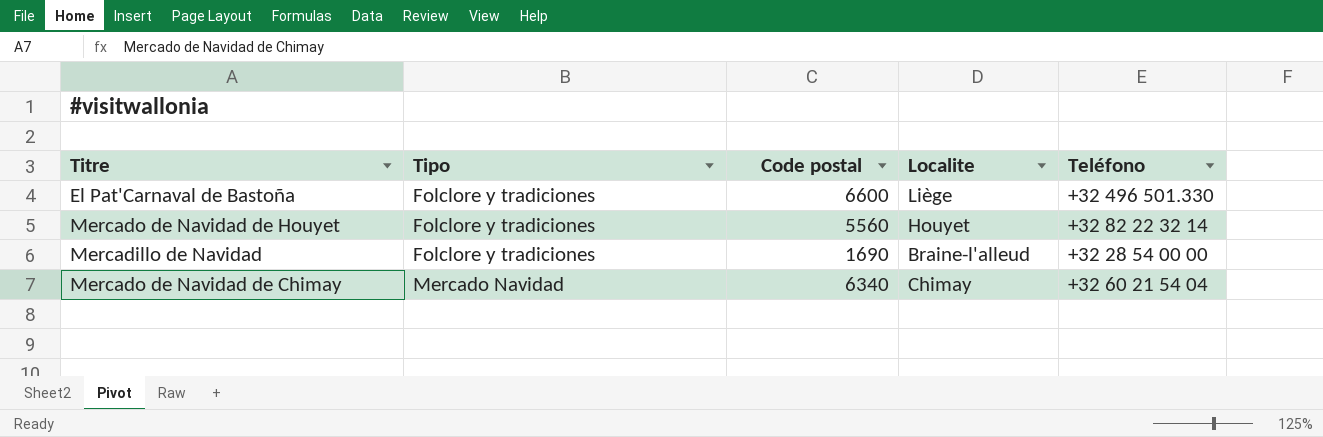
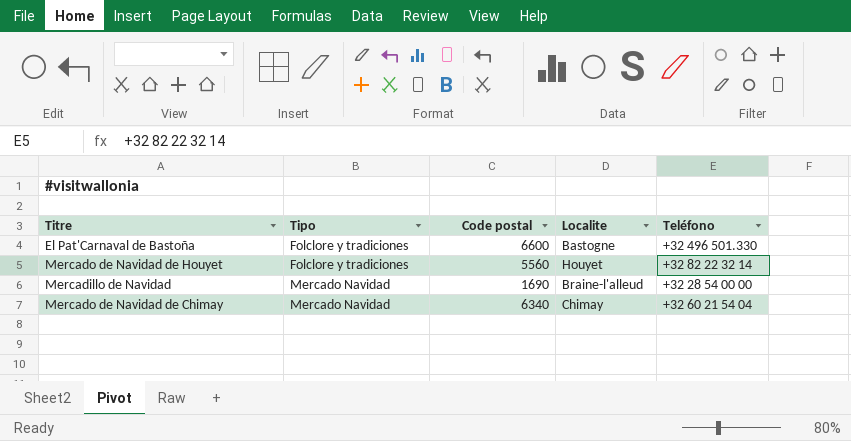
El Pat'Carnaval de Bastoña | Localite: Liège -> Bastogne
Mercadillo de Navidad | Tipo: Folclore y tradiciones -> Mercado Navidad

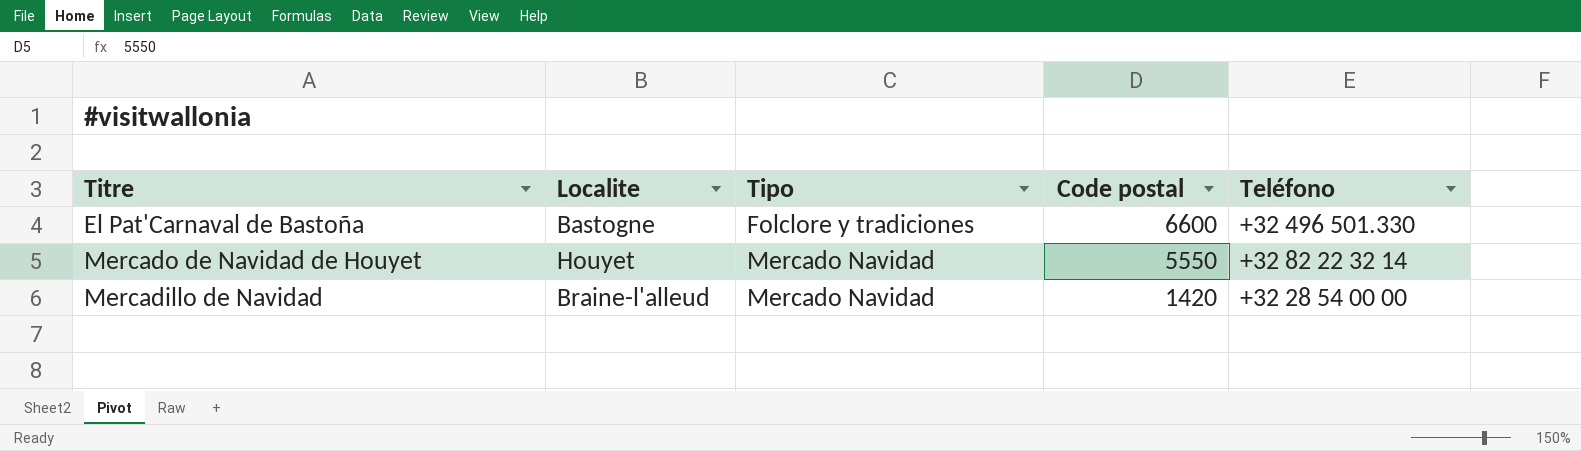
column Localite | position: 4 -> 2
row Mercado de Navidad de Chimay: Mercado Navidad | 6340 | Chimay | +32 60 21 54 04 -> none
Mercado de Navidad de Houyet | Tipo: Folclore y tradiciones -> Mercado Navidad
Mercado de Navidad de Houyet | Code postal: 5560 -> 5550
Mercadillo de Navidad | Code postal: 1690 -> 1420

